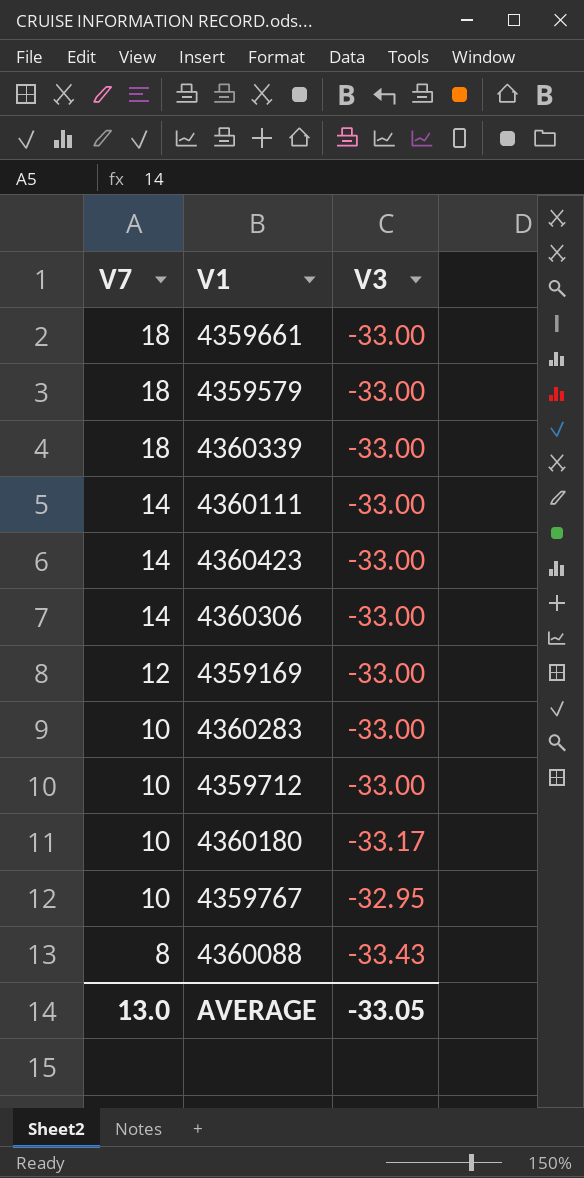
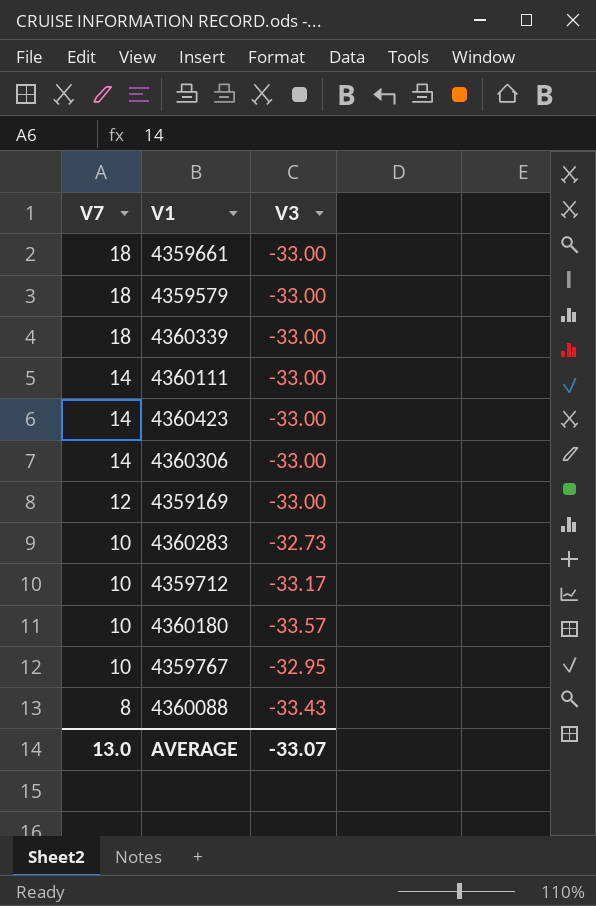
4360283 | V3: -33.00 -> -32.73
4359712 | V3: -33.00 -> -33.17
4360180 | V3: -33.17 -> -33.57
AVERAGE | V3: -33.05 -> -33.07

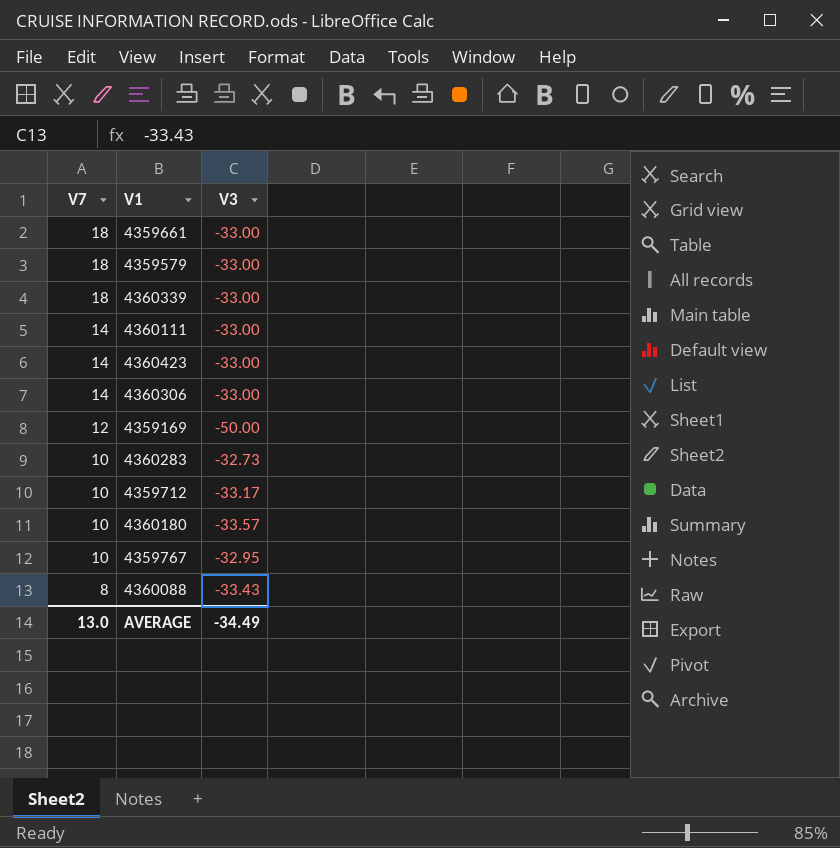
4359169 | V3: -33.00 -> -50.00
AVERAGE | V3: -33.07 -> -34.49

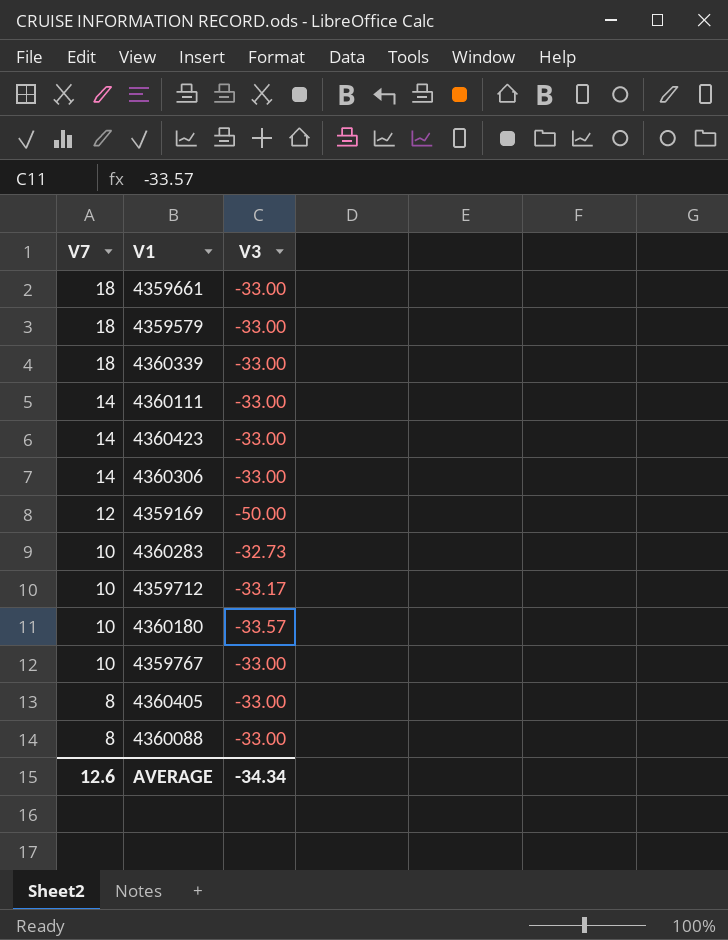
4359767 | V3: -32.95 -> -33.00
row 4360405: none -> 8 | -33.00
4360088 | V3: -33.43 -> -33.00
AVERAGE | V7: 13.0 -> 12.6
AVERAGE | V3: -34.49 -> -34.34

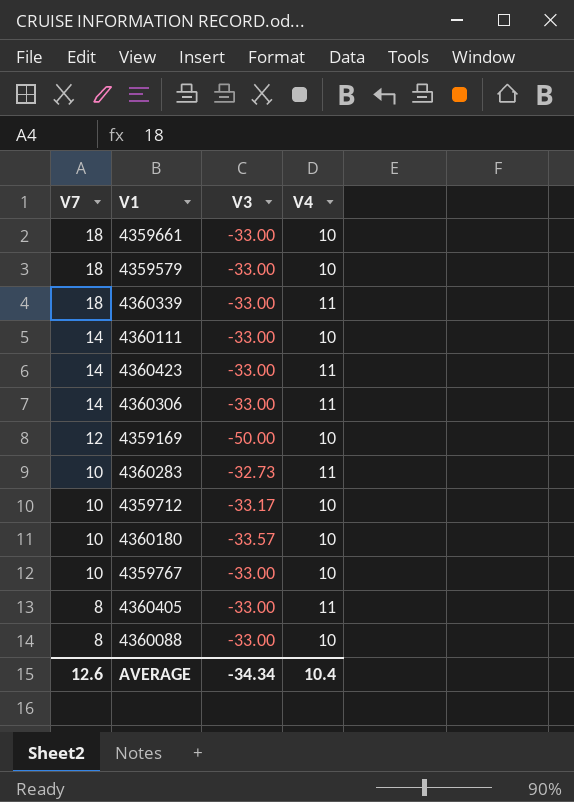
column V4 | position: none -> 4

